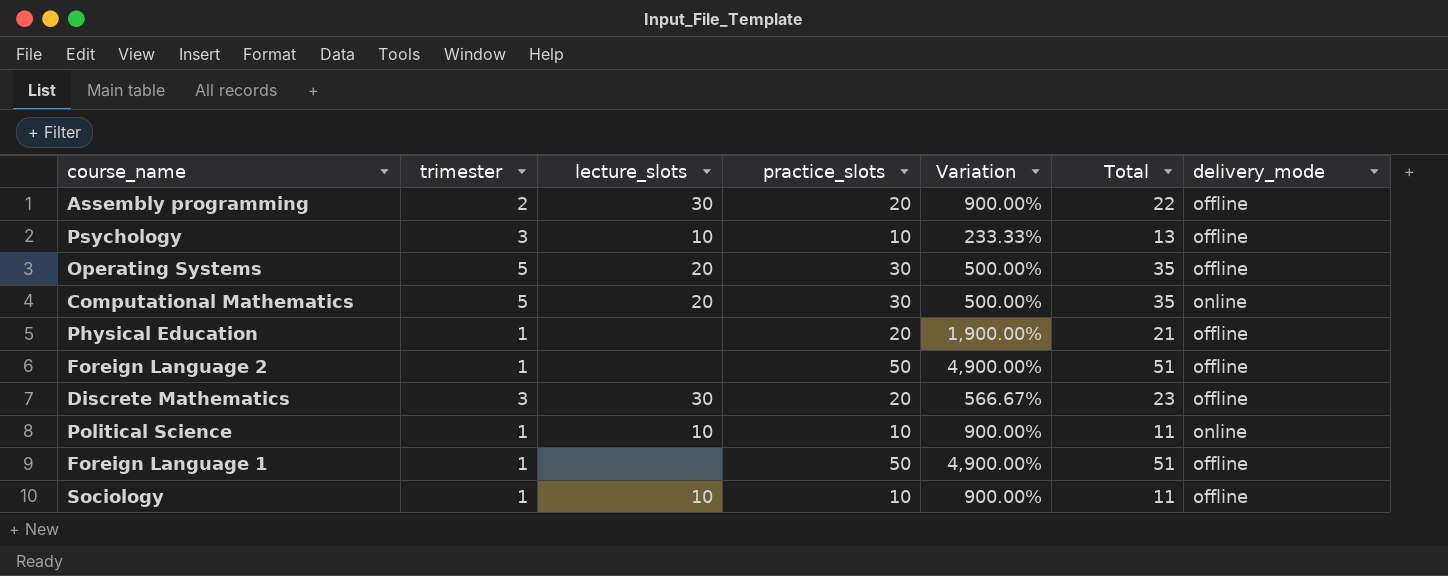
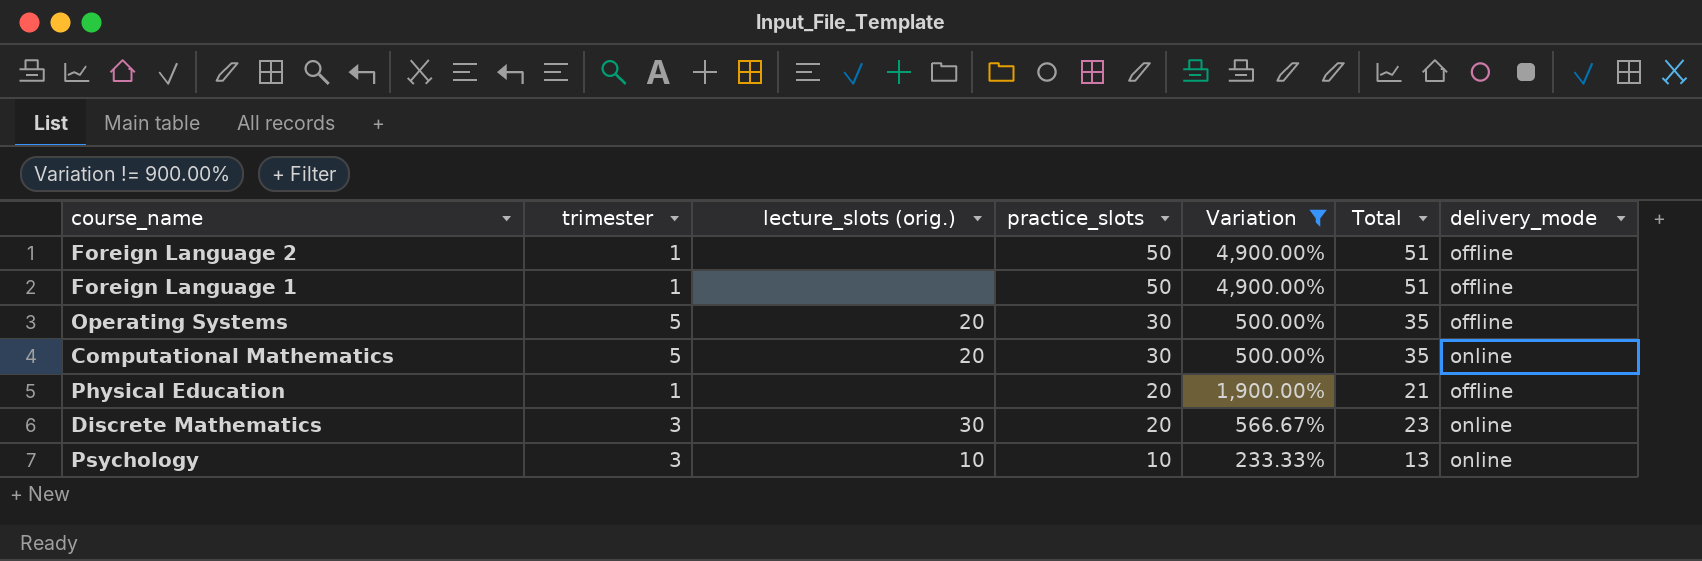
filter: none -> Variation != 900.00%
row order: none -> practice_slots descending
column name: lecture_slots -> lecture_slots (orig.)
Discrete Mathematics | delivery_mode: offline -> online
Psychology | delivery_mode: offline -> online

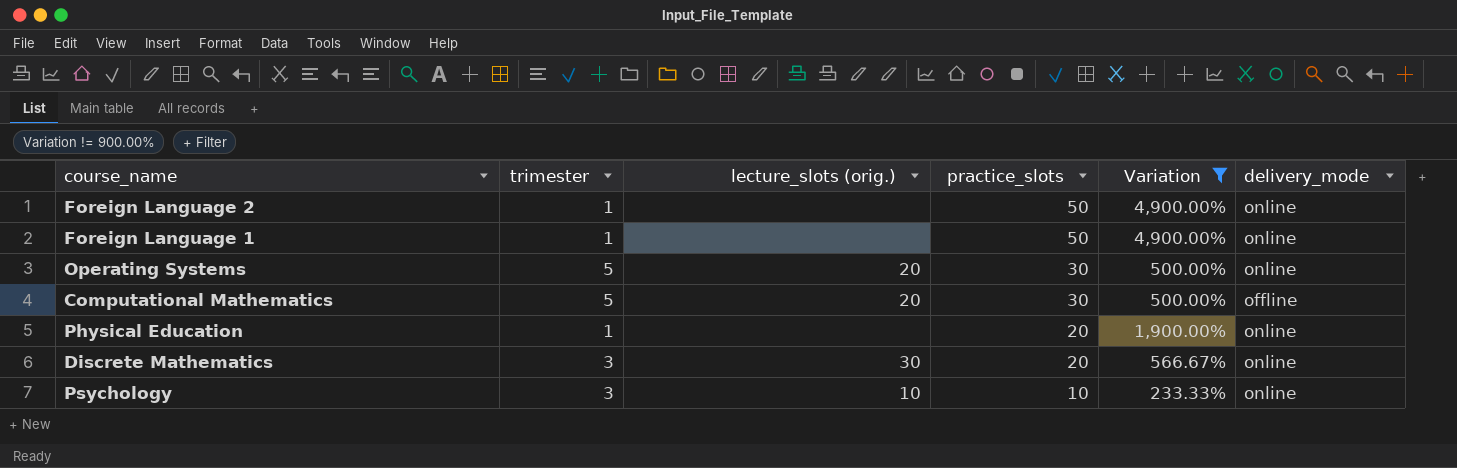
column Total | formula: [trimester] + [practice_slots] -> none
Foreign Language 2 | delivery_mode: offline -> online
Foreign Language 1 | delivery_mode: offline -> online
Operating Systems | delivery_mode: offline -> online
Computational Mathematics | delivery_mode: online -> offline
Physical Education | delivery_mode: offline -> online

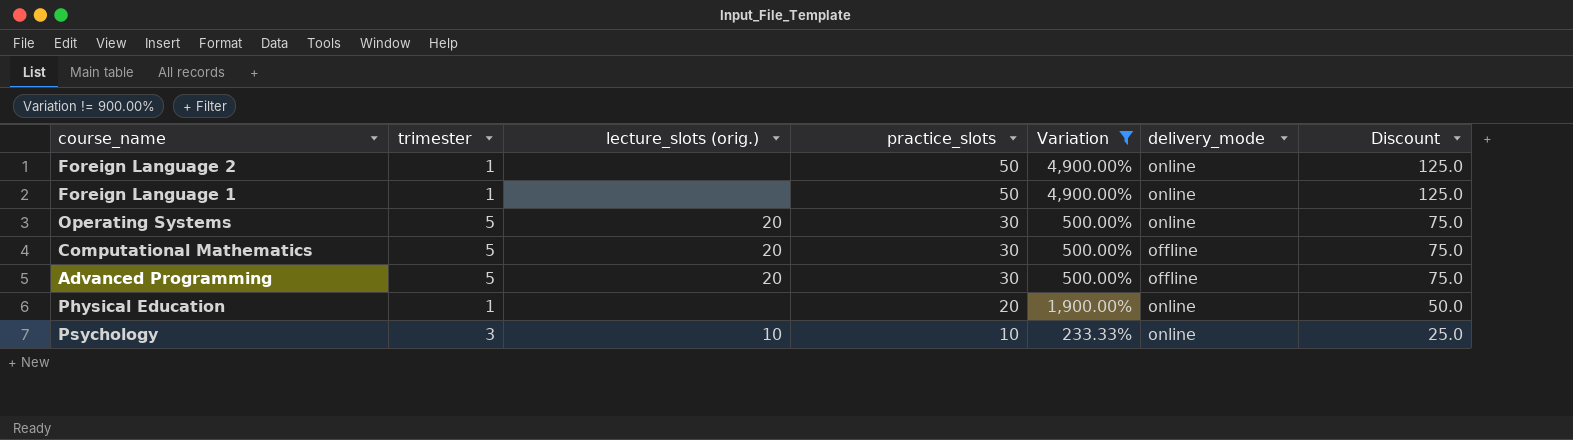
column Discount | formula: none -> [practice_slots] * 2.5
row Discrete Mathematics: 3 | 30 | 20 | 566.67% | online -> none
row Advanced Programming: none -> 5 | 20 | 30 | 500.00% | offline | 75.0

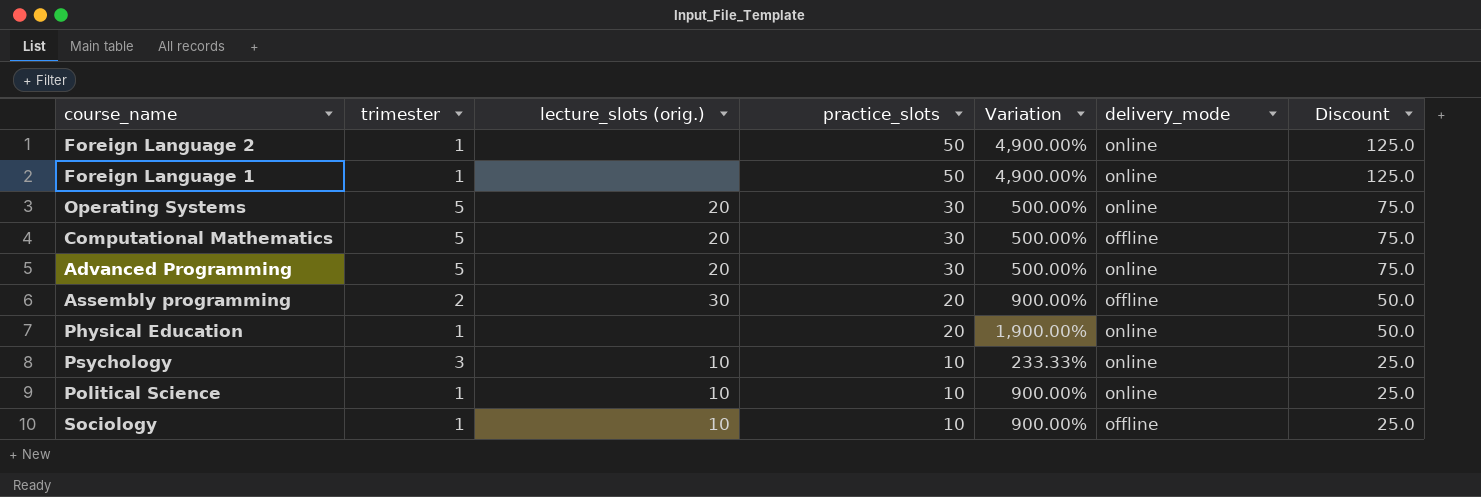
filter: Variation != 900.00% -> none
Advanced Programming | delivery_mode: offline -> online

